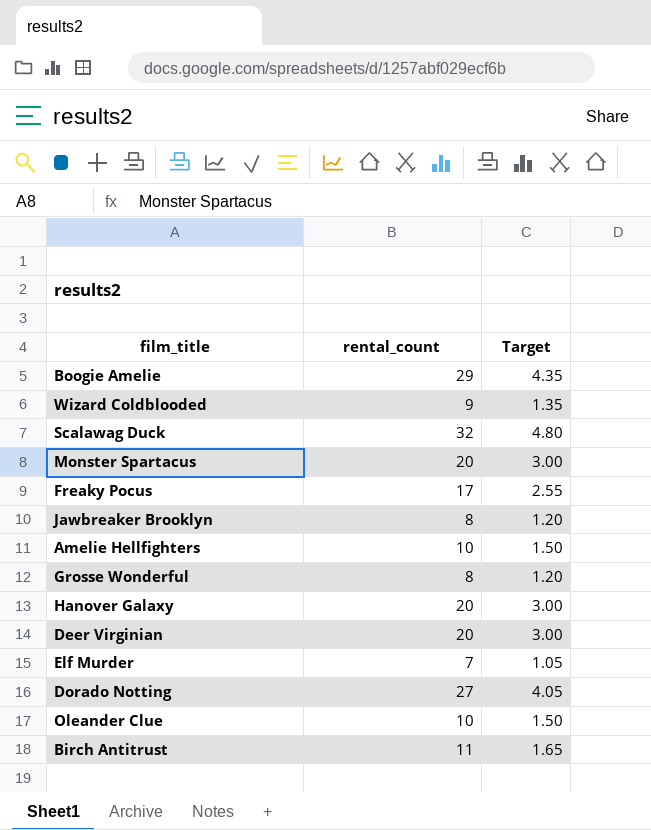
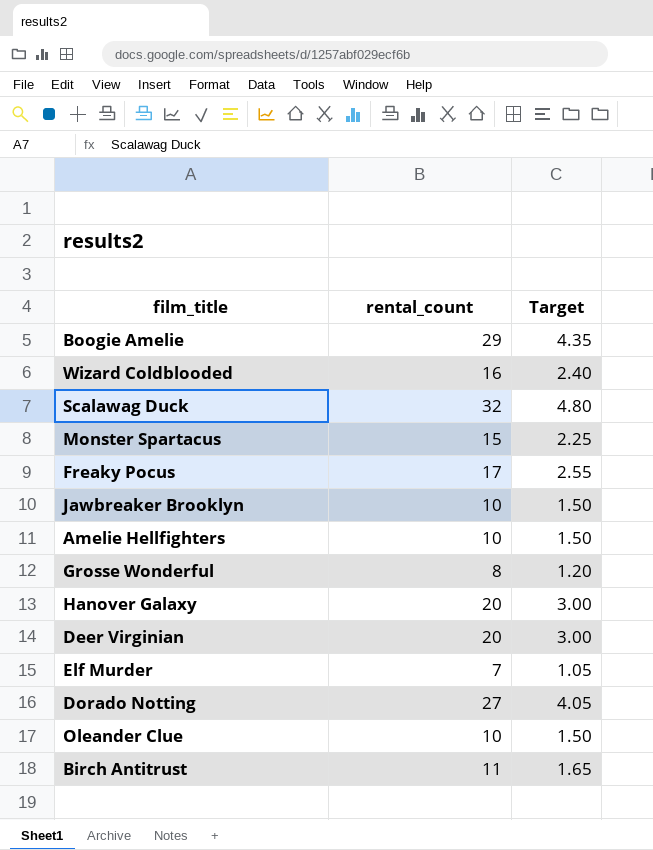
Wizard Coldblooded | rental_count: 9 -> 16
Wizard Coldblooded | Target: 1.35 -> 2.40
Monster Spartacus | rental_count: 20 -> 15
Monster Spartacus | Target: 3.00 -> 2.25
Jawbreaker Brooklyn | rental_count: 8 -> 10
Jawbreaker Brooklyn | Target: 1.20 -> 1.50

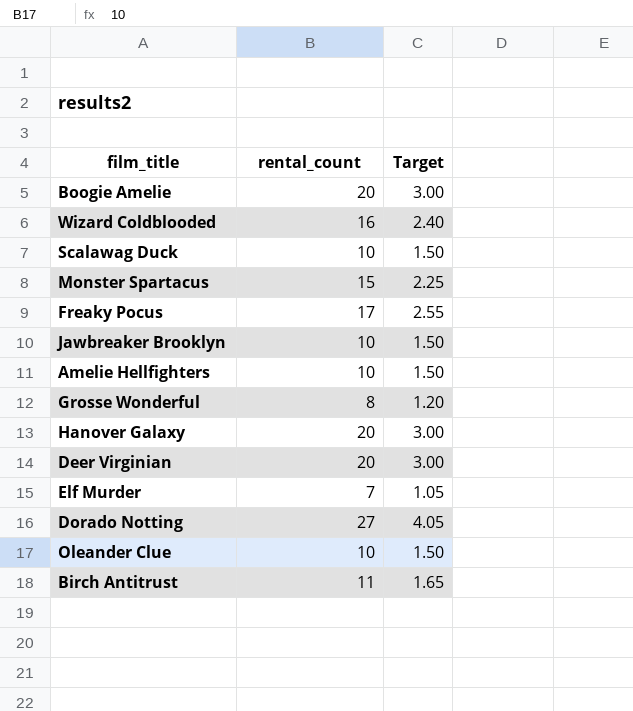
Boogie Amelie | rental_count: 29 -> 20
Boogie Amelie | Target: 4.35 -> 3.00
Scalawag Duck | rental_count: 32 -> 10
Scalawag Duck | Target: 4.80 -> 1.50

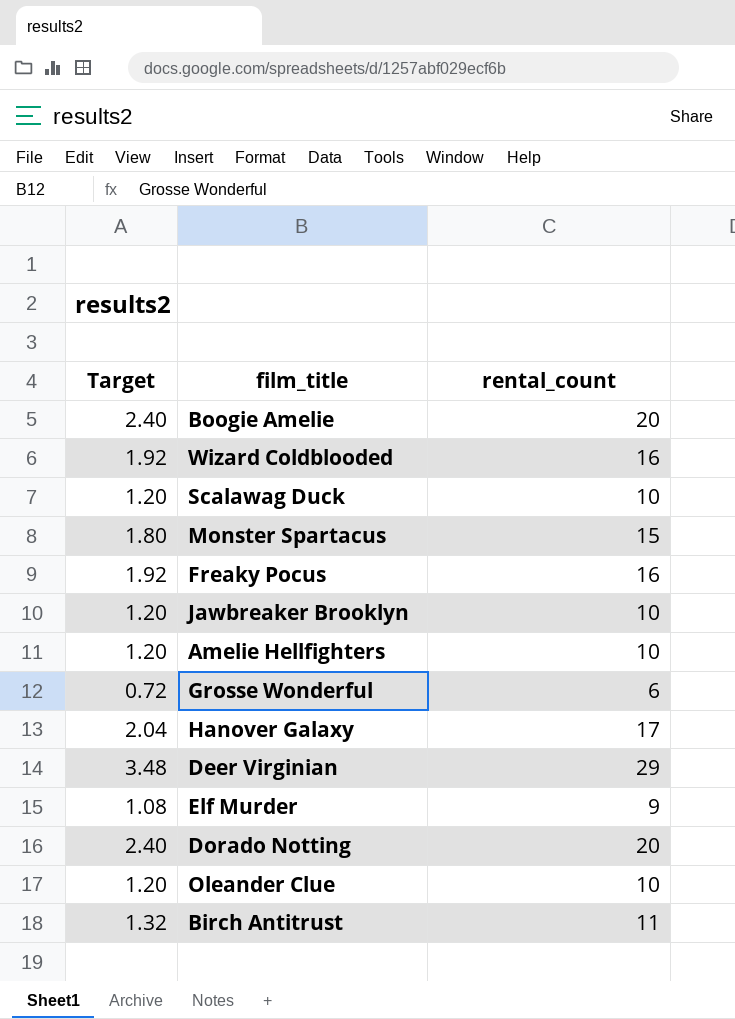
column Target | formula: [rental_count] * 0.15 -> [rental_count] * 0.12
column Target | position: 3 -> 1
Freaky Pocus | rental_count: 17 -> 16
Grosse Wonderful | rental_count: 8 -> 6
Hanover Galaxy | rental_count: 20 -> 17
Deer Virginian | rental_count: 20 -> 29
Elf Murder | rental_count: 7 -> 9
Dorado Notting | rental_count: 27 -> 20

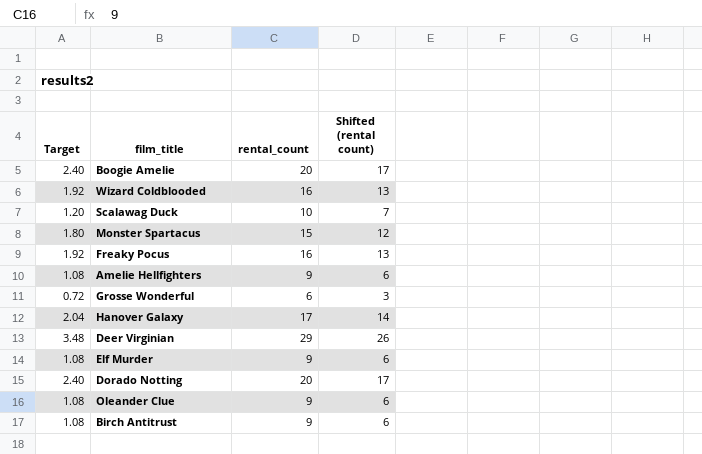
column Shifted (rental count) | formula: none -> [rental_count] - 3
row Jawbreaker Brooklyn: 1.20 | 10 -> none
Amelie Hellfighters | Target: 1.20 -> 1.08
Amelie Hellfighters | rental_count: 10 -> 9
Oleander Clue | Target: 1.20 -> 1.08
Oleander Clue | rental_count: 10 -> 9
Birch Antitrust | Target: 1.32 -> 1.08
Birch Antitrust | rental_count: 11 -> 9

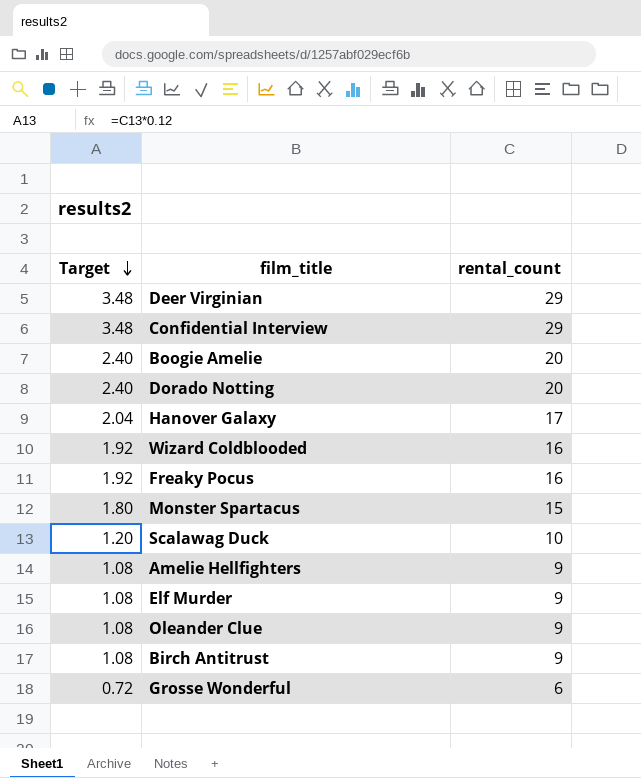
row order: none -> Target descending
column Shifted (rental count) | formula: [rental_count] - 3 -> none
row Confidential Interview: none -> 3.48 | 29

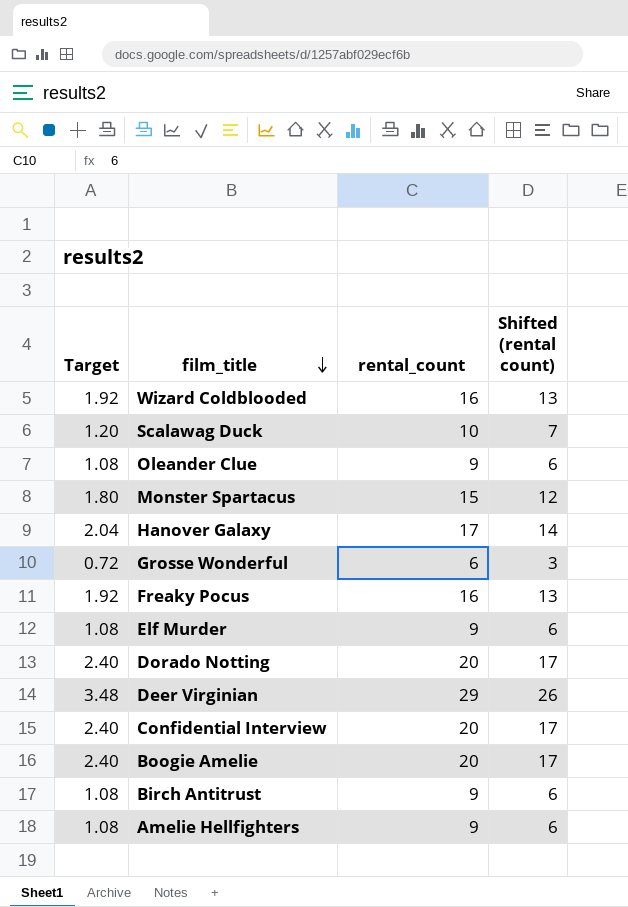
row order: Target descending -> film_title descending
column Shifted (rental count) | formula: none -> [rental_count] - 3
Confidential Interview | Target: 3.48 -> 2.40
Confidential Interview | rental_count: 29 -> 20

